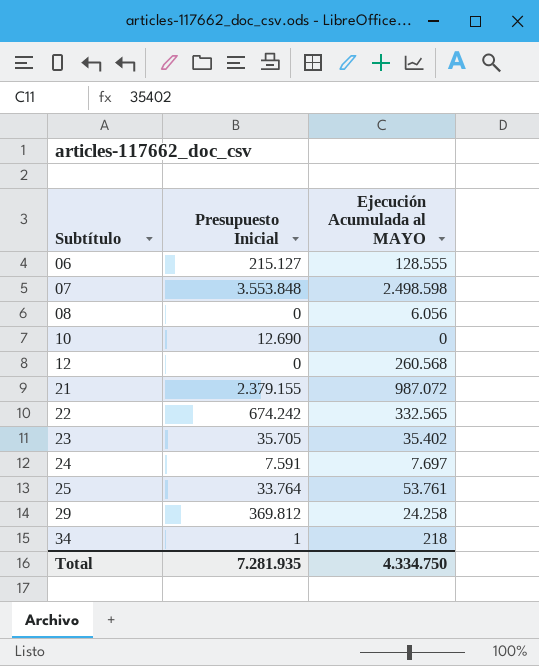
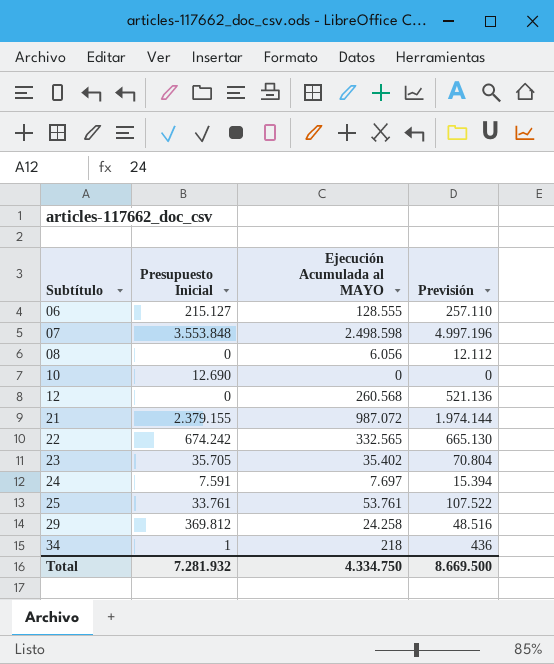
column Previsión | formula: none -> [Ejecución Acumulada al MAYO] * 2
25 | Presupuesto Inicial: 33.764 -> 33.761
Total | Presupuesto Inicial: 7.281.935 -> 7.281.932

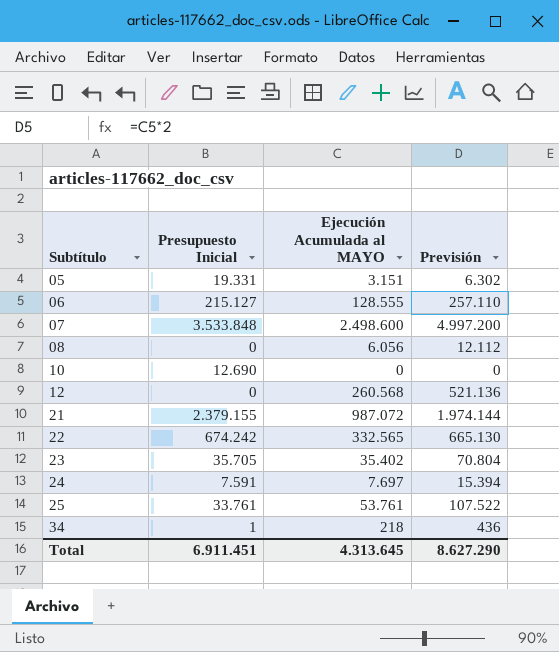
row 29: 369.812 | 24.258 | 48.516 -> none
row 05: none -> 19.331 | 3.151 | 6.302
07 | Presupuesto Inicial: 3.553.848 -> 3.533.848
07 | Ejecución Acumulada al MAYO: 2.498.598 -> 2.498.600
07 | Previsión: 4.997.196 -> 4.997.200
Total | Presupuesto Inicial: 7.281.932 -> 6.911.451
Total | Ejecución Acumulada al MAYO: 4.334.750 -> 4.313.645
Total | Previsión: 8.669.500 -> 8.627.290

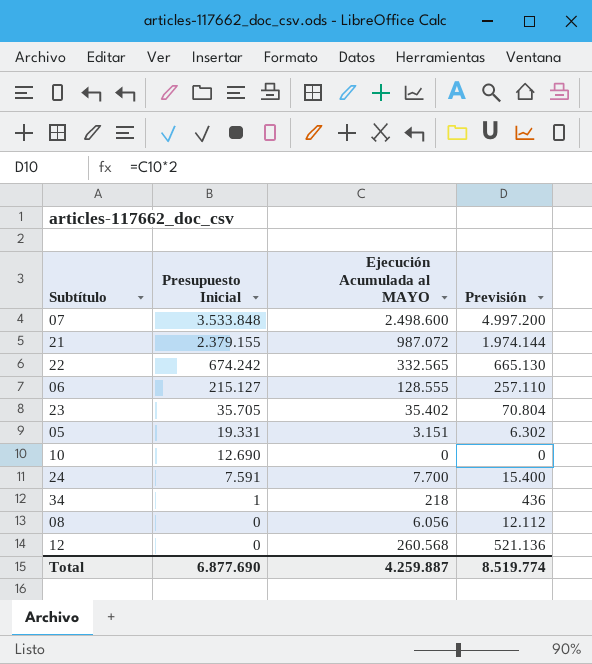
row order: Subtítulo ascending -> Presupuesto Inicial descending
row 25: 33.761 | 53.761 | 107.522 -> none
24 | Ejecución Acumulada al MAYO: 7.697 -> 7.700
24 | Previsión: 15.394 -> 15.400
Total | Presupuesto Inicial: 6.911.451 -> 6.877.690
Total | Ejecución Acumulada al MAYO: 4.313.645 -> 4.259.887
Total | Previsión: 8.627.290 -> 8.519.774

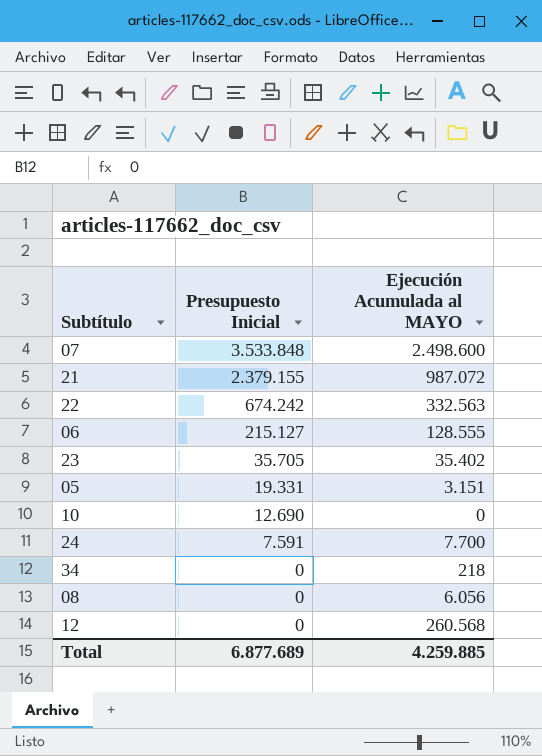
column Previsión | formula: [Ejecución Acumulada al MAYO] * 2 -> none
22 | Ejecución Acumulada al MAYO: 332.565 -> 332.563
34 | Presupuesto Inicial: 1 -> 0
Total | Presupuesto Inicial: 6.877.690 -> 6.877.689
Total | Ejecución Acumulada al MAYO: 4.259.887 -> 4.259.885

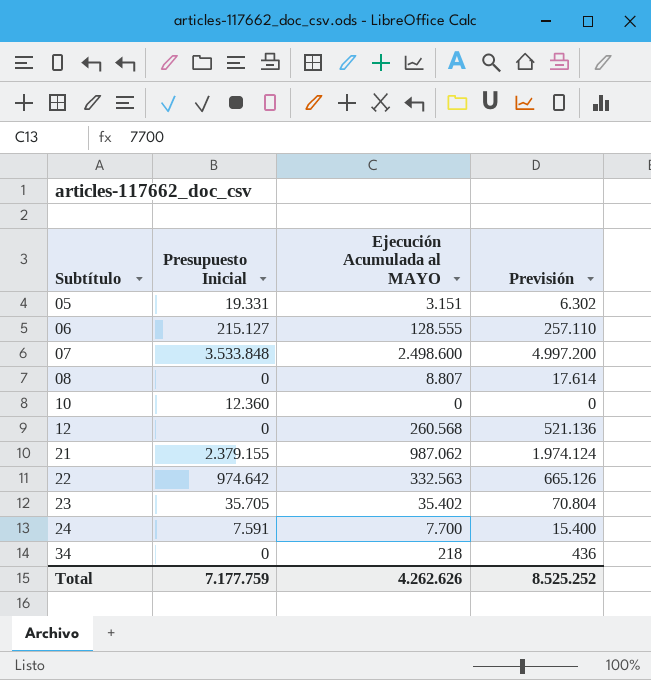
row order: Presupuesto Inicial descending -> Subtítulo ascending
column Previsión | formula: none -> [Ejecución Acumulada al MAYO] * 2
08 | Ejecución Acumulada al MAYO: 6.056 -> 8.807
10 | Presupuesto Inicial: 12.690 -> 12.360
21 | Ejecución Acumulada al MAYO: 987.072 -> 987.062
22 | Presupuesto Inicial: 674.242 -> 974.642
Total | Presupuesto Inicial: 6.877.689 -> 7.177.759
Total | Ejecución Acumulada al MAYO: 4.259.885 -> 4.262.626

